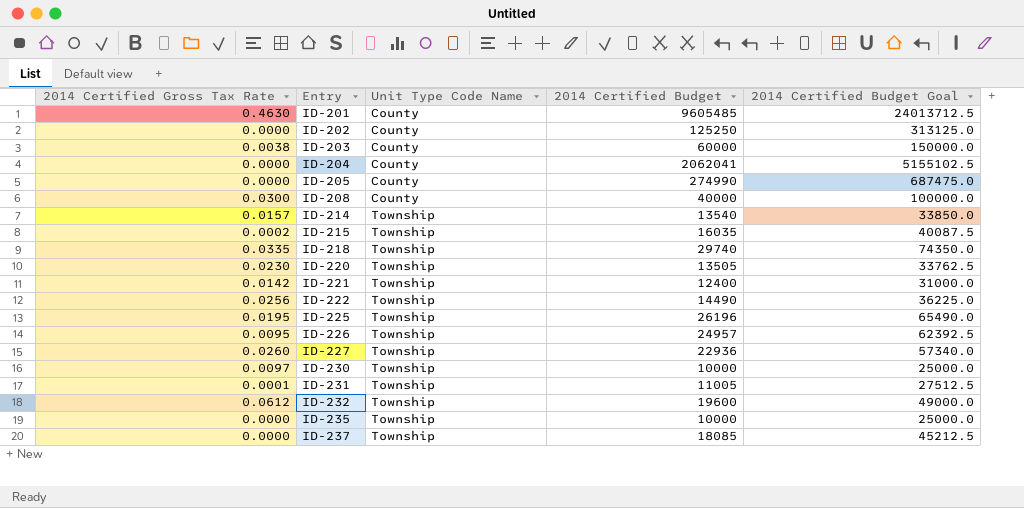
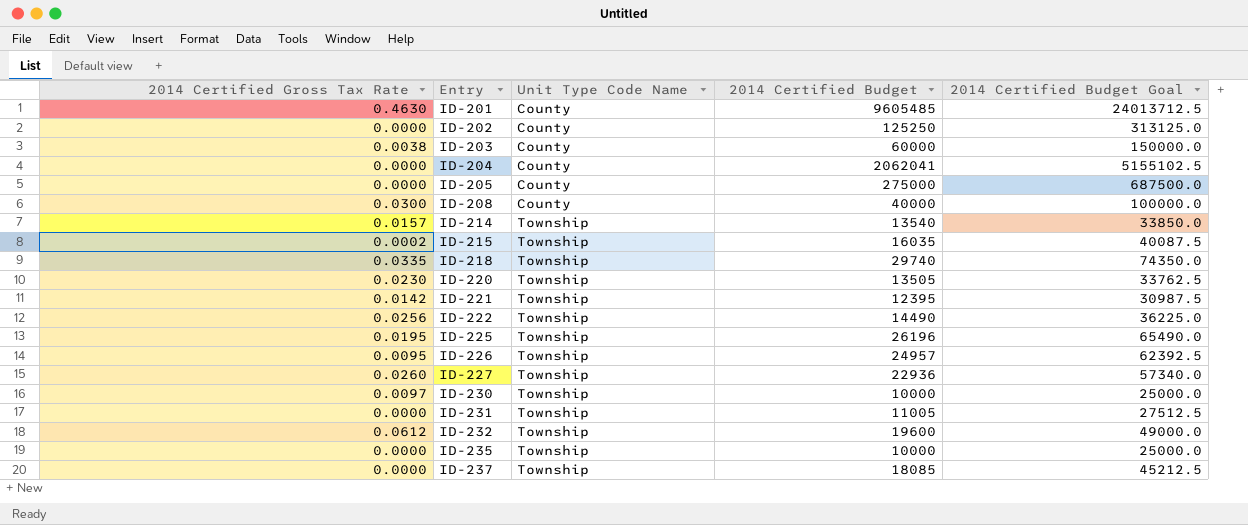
ID-205 | 2014 Certified Budget: 274990 -> 275000
ID-205 | 2014 Certified Budget Goal: 687475.0 -> 687500.0
ID-221 | 2014 Certified Budget: 12400 -> 12395
ID-221 | 2014 Certified Budget Goal: 31000.0 -> 30987.5
ID-231 | 2014 Certified Gross Tax Rate: 0.0001 -> 0.0000

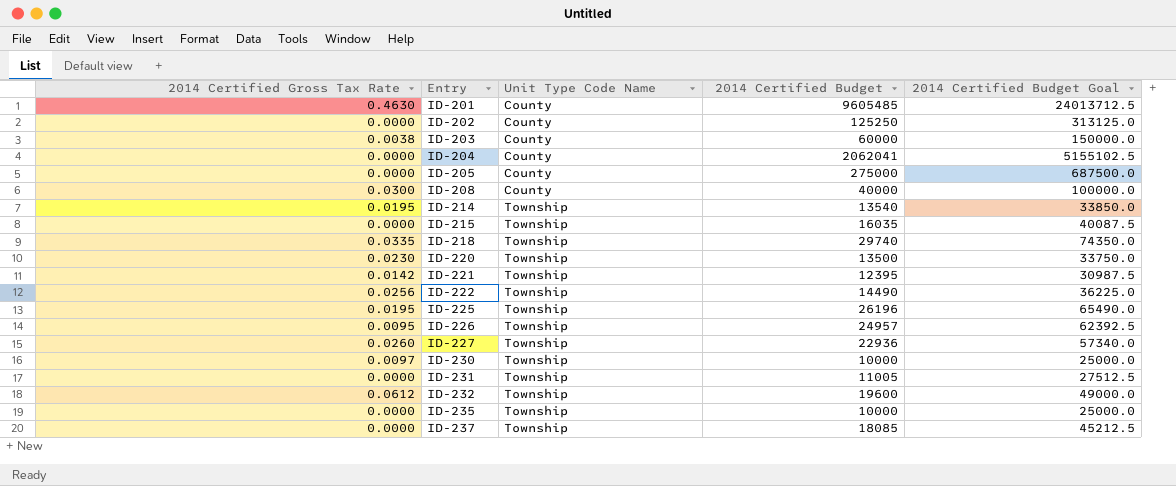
ID-214 | 2014 Certified Gross Tax Rate: 0.0157 -> 0.0195
ID-215 | 2014 Certified Gross Tax Rate: 0.0002 -> 0.0000
ID-220 | 2014 Certified Budget: 13505 -> 13500
ID-220 | 2014 Certified Budget Goal: 33762.5 -> 33750.0

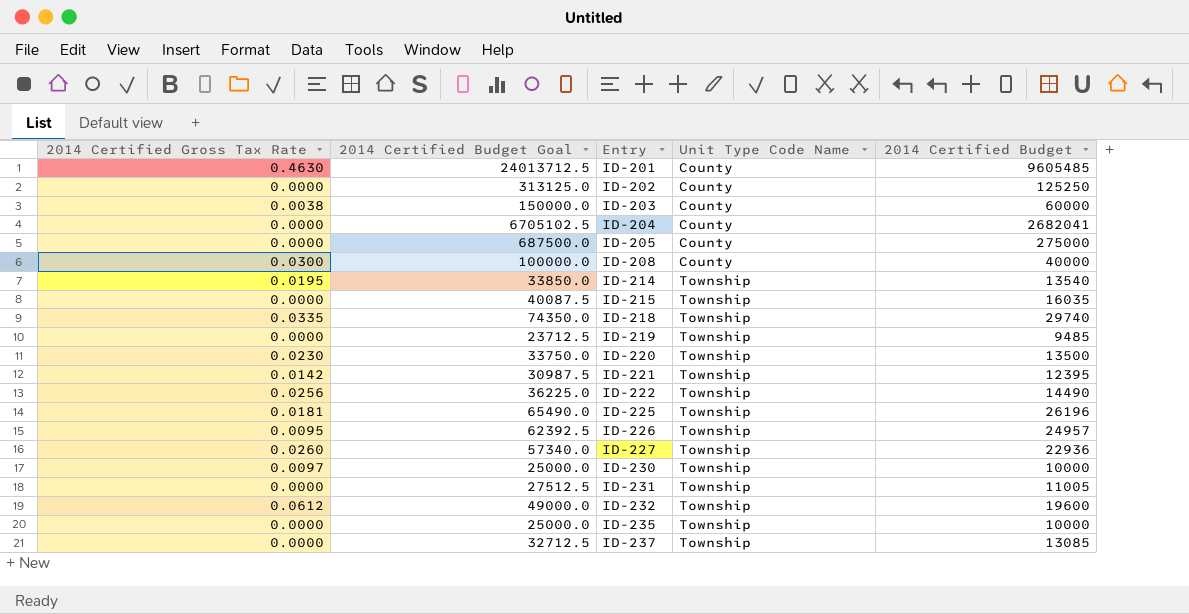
column 2014 Certified Budget Goal | position: 5 -> 2
ID-204 | 2014 Certified Budget Goal: 5155102.5 -> 6705102.5
ID-204 | 2014 Certified Budget: 2062041 -> 2682041
row ID-219: none -> 0.0000 | 23712.5 | Township | 9485
ID-225 | 2014 Certified Gross Tax Rate: 0.0195 -> 0.0181
ID-237 | 2014 Certified Budget Goal: 45212.5 -> 32712.5
ID-237 | 2014 Certified Budget: 18085 -> 13085

